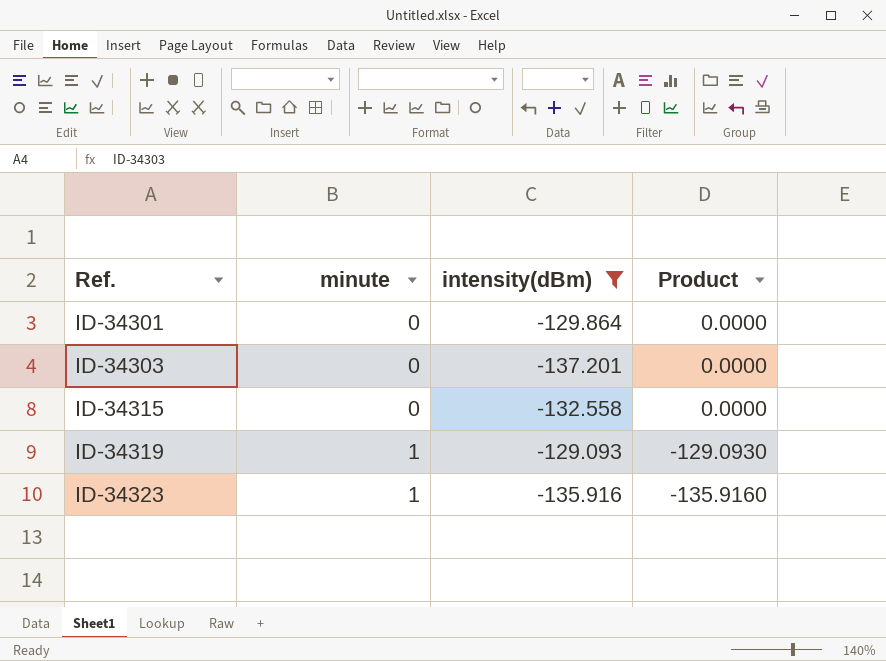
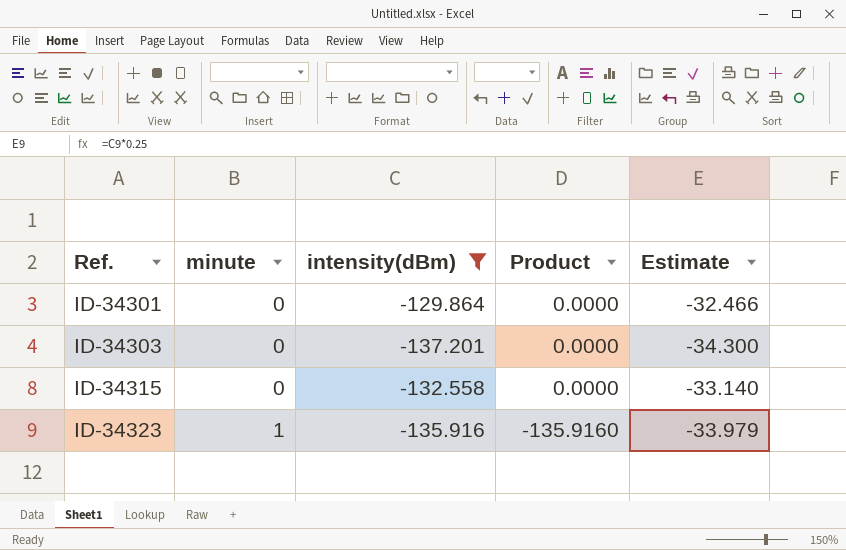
column Estimate | formula: none -> [intensity(dBm)] * 0.25
row ID-34319: 1 | -129.093 | -129.0930 -> none

